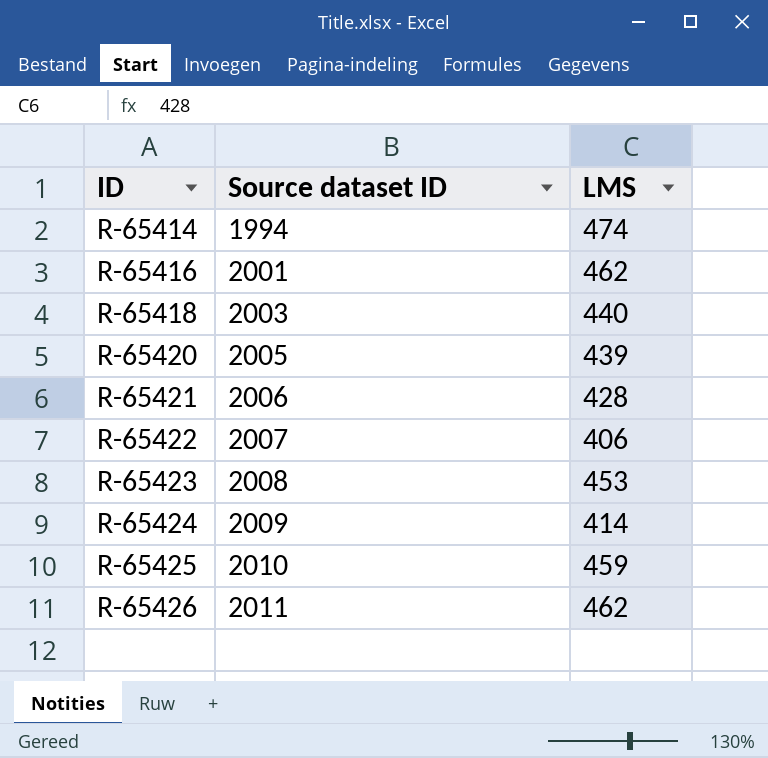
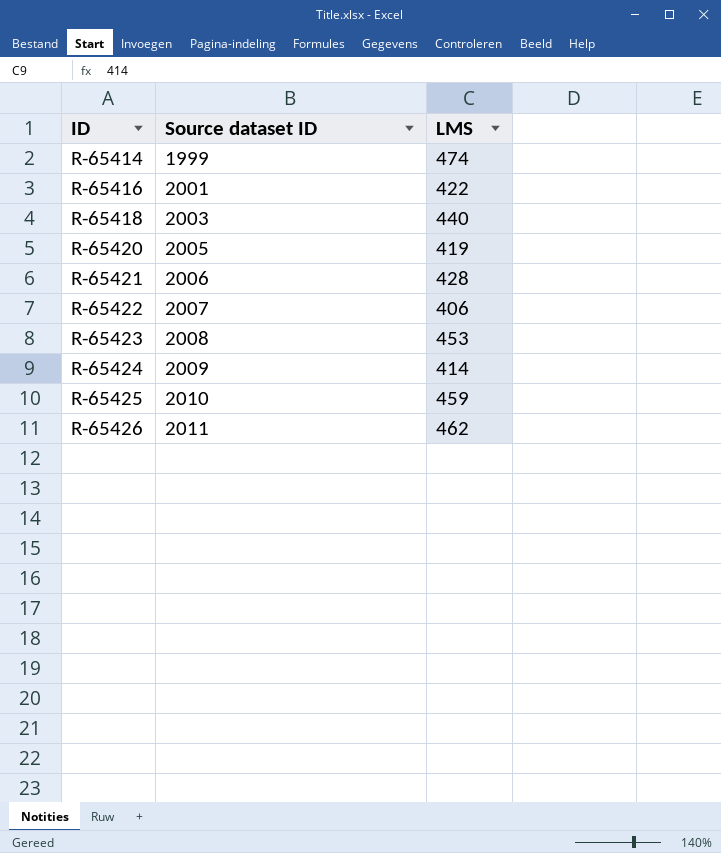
R-65414 | Source dataset ID: 1994 -> 1999
R-65416 | LMS: 462 -> 422
R-65420 | LMS: 439 -> 419

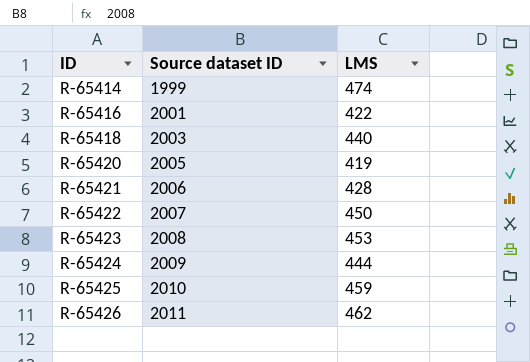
R-65422 | LMS: 406 -> 450
R-65424 | LMS: 414 -> 444

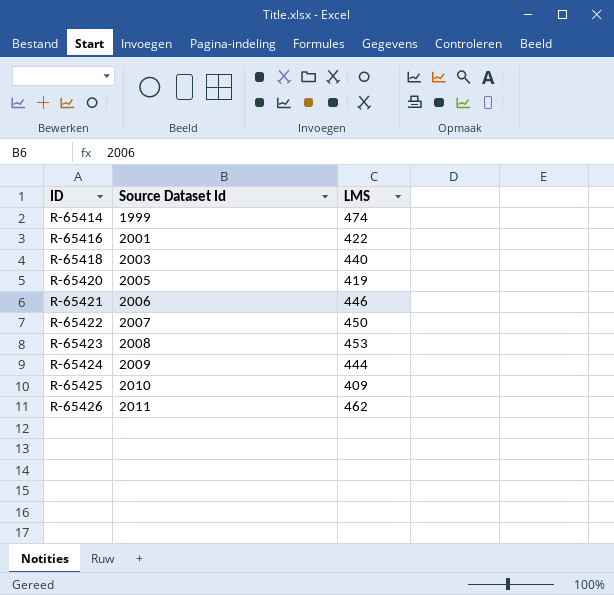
column name: Source dataset ID -> Source Dataset Id
R-65421 | LMS: 428 -> 446
R-65425 | LMS: 459 -> 409

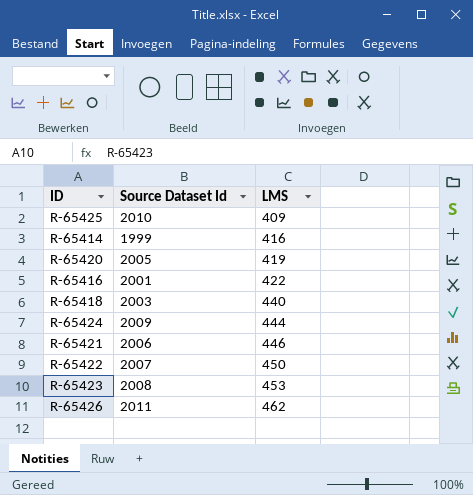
row order: ID ascending -> LMS ascending
R-65414 | LMS: 474 -> 416

